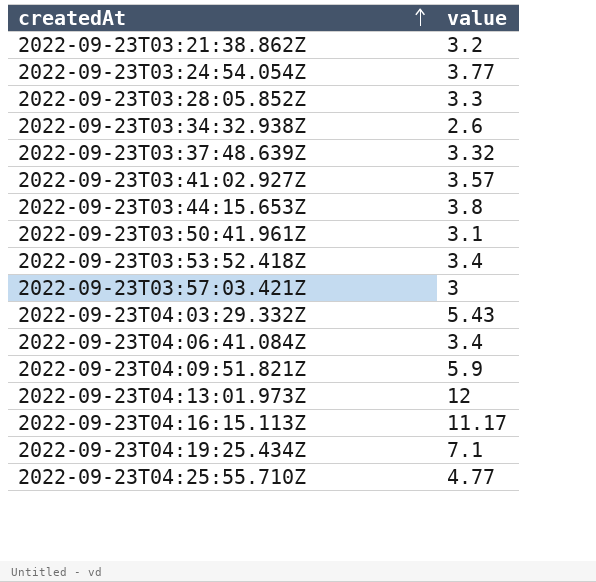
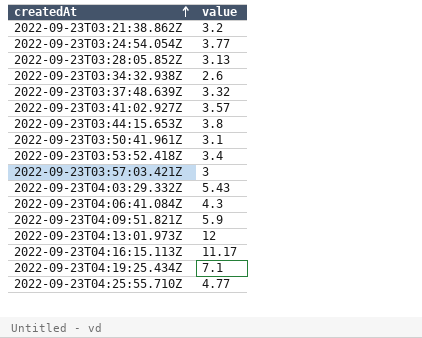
2022-09-23T03:28:05.852Z | value: 3.3 -> 3.13
2022-09-23T04:06:41.084Z | value: 3.4 -> 4.3

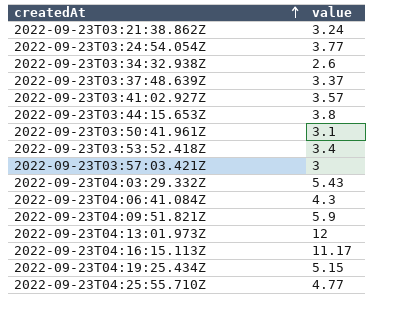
row 2022-09-23T03:28:05.852Z: 3.13 -> none
2022-09-23T03:21:38.862Z | value: 3.2 -> 3.24
2022-09-23T03:37:48.639Z | value: 3.32 -> 3.37
2022-09-23T04:19:25.434Z | value: 7.1 -> 5.15

